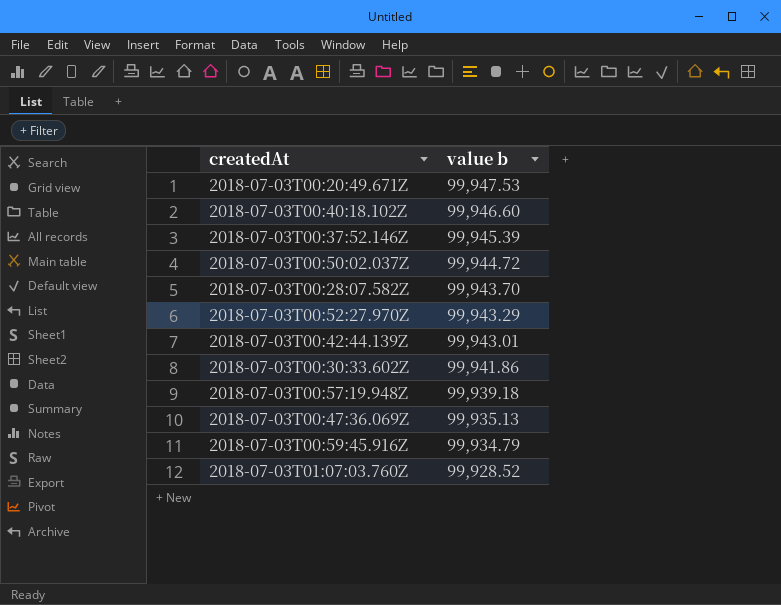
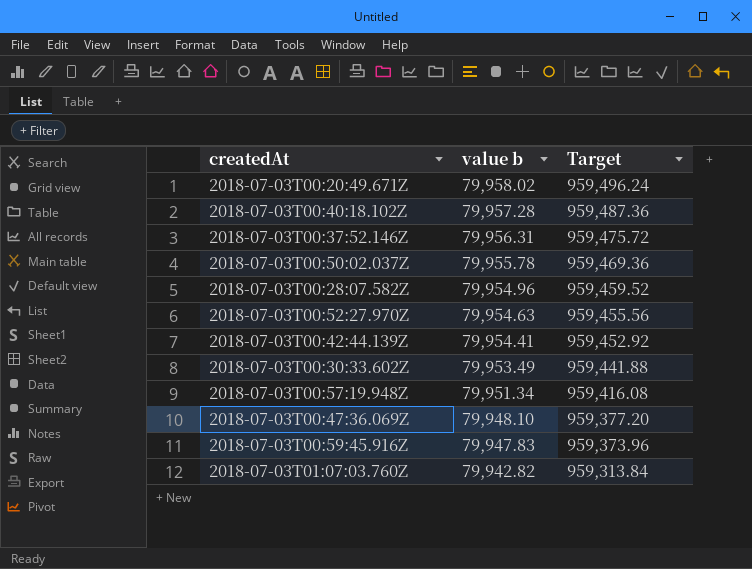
column Target | formula: none -> [value b] * 12
2018-07-03T00:20:49.671Z | value b: 99,947.53 -> 79,958.02
2018-07-03T00:40:18.102Z | value b: 99,946.60 -> 79,957.28
2018-07-03T00:37:52.146Z | value b: 99,945.39 -> 79,956.31
2018-07-03T00:50:02.037Z | value b: 99,944.72 -> 79,955.78
2018-07-03T00:28:07.582Z | value b: 99,943.70 -> 79,954.96
2018-07-03T00:52:27.970Z | value b: 99,943.29 -> 79,954.63
2018-07-03T00:42:44.139Z | value b: 99,943.01 -> 79,954.41
2018-07-03T00:30:33.602Z | value b: 99,941.86 -> 79,953.49
2018-07-03T00:57:19.948Z | value b: 99,939.18 -> 79,951.34
2018-07-03T00:47:36.069Z | value b: 99,935.13 -> 79,948.10
2018-07-03T00:59:45.916Z | value b: 99,934.79 -> 79,947.83
2018-07-03T01:07:03.760Z | value b: 99,928.52 -> 79,942.82

